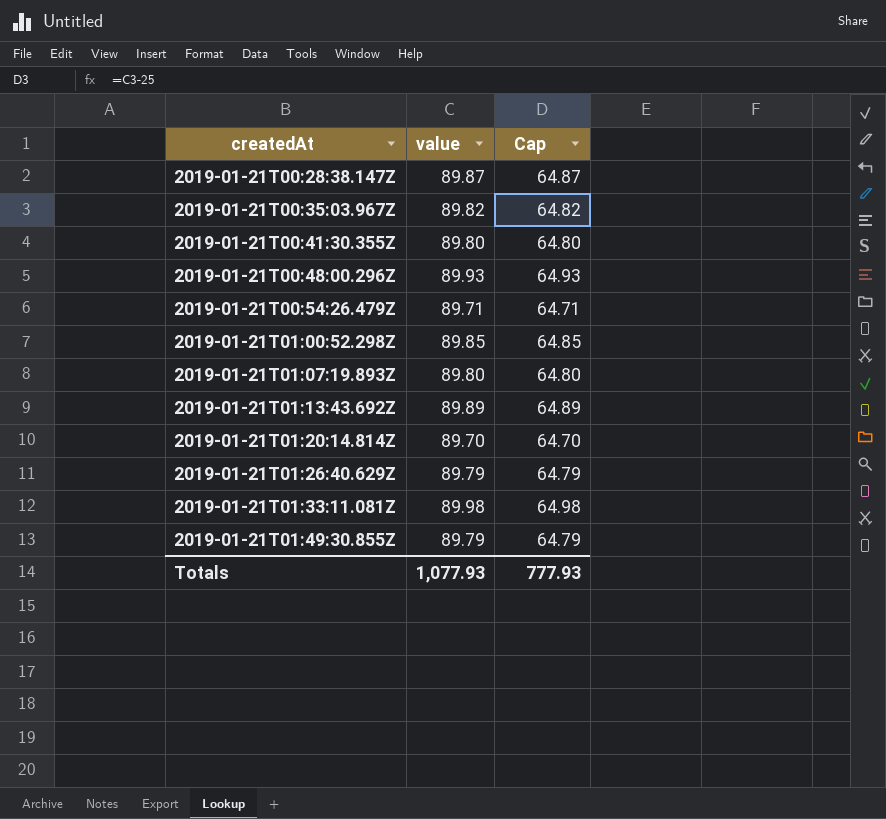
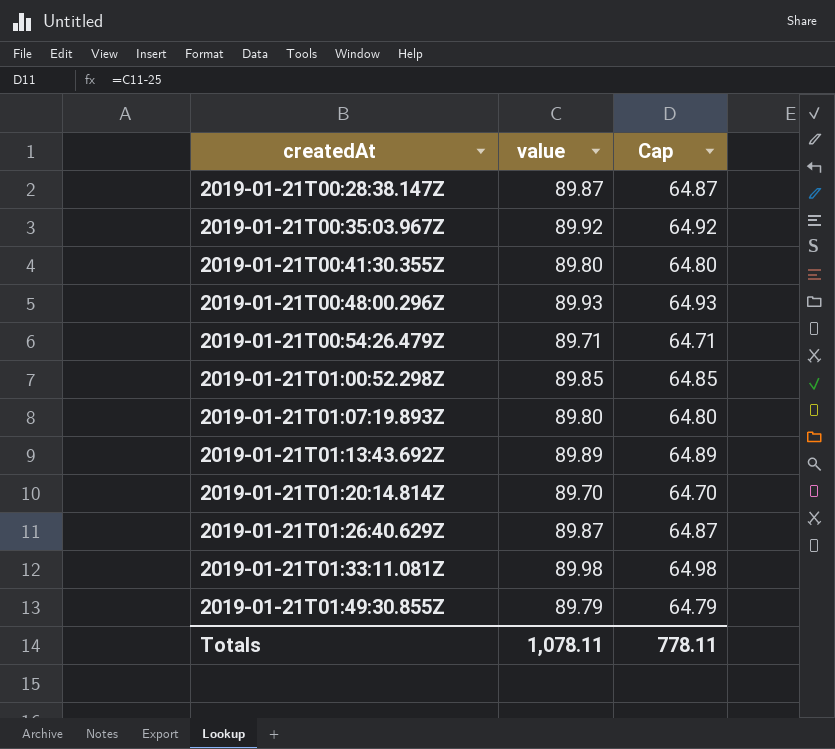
2019-01-21T00:35:03.967Z | value: 89.82 -> 89.92
2019-01-21T00:35:03.967Z | Cap: 64.82 -> 64.92
2019-01-21T01:26:40.629Z | value: 89.79 -> 89.87
2019-01-21T01:26:40.629Z | Cap: 64.79 -> 64.87
Totals | value: 1,077.93 -> 1,078.11
Totals | Cap: 777.93 -> 778.11

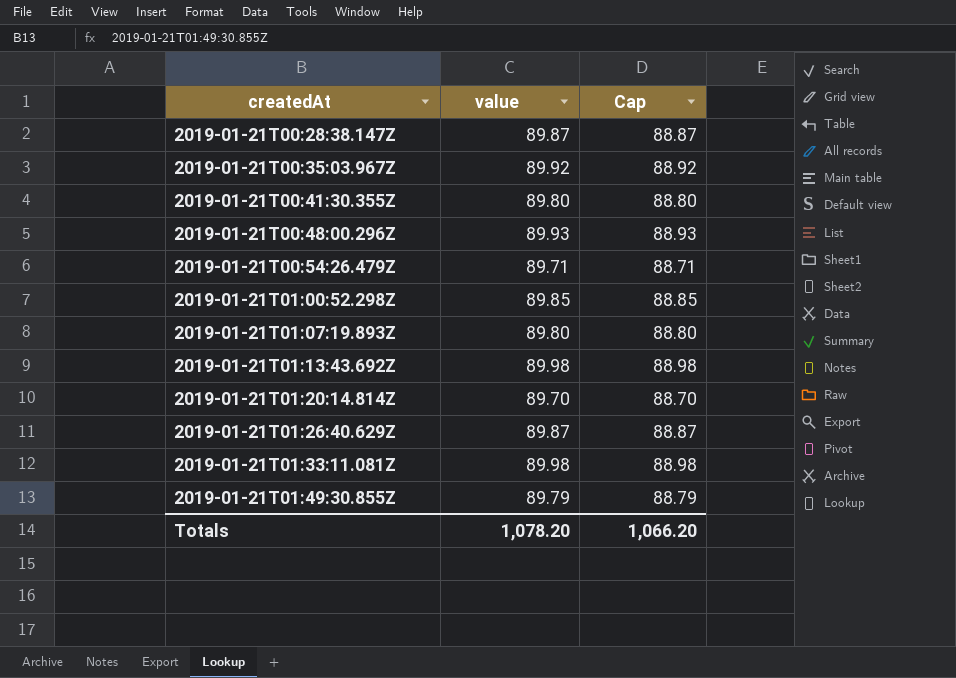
column Cap | formula: [value] - 25 -> [value] - 1
2019-01-21T01:13:43.692Z | value: 89.89 -> 89.98
Totals | value: 1,078.11 -> 1,078.20
Totals | Cap: 778.11 -> 1,066.20

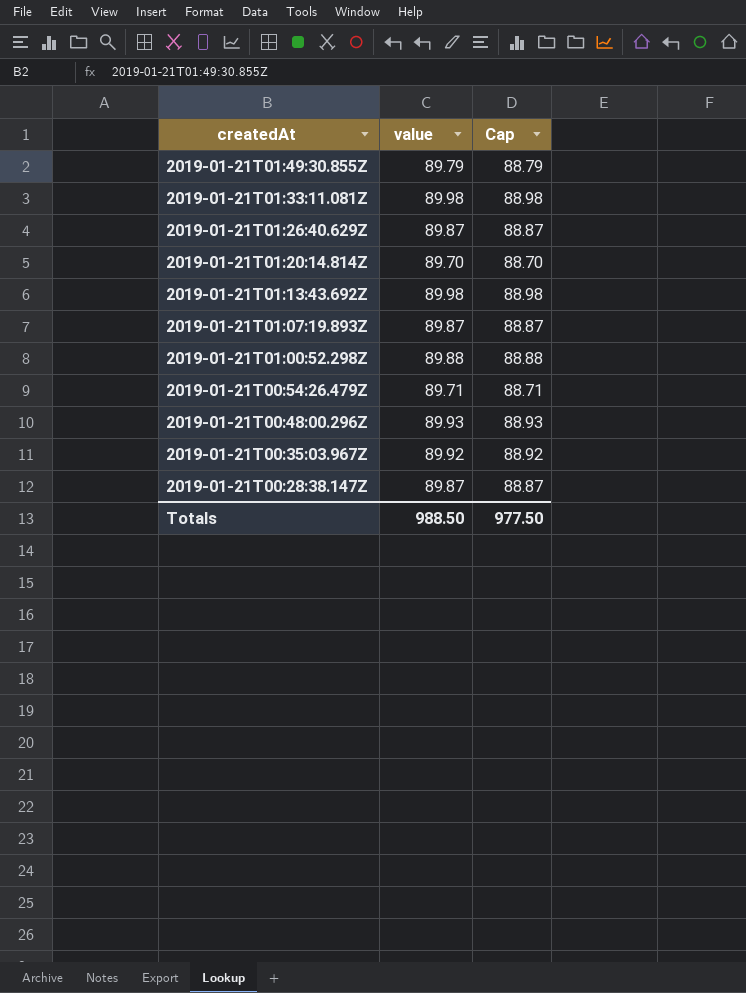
row order: createdAt ascending -> createdAt descending
row 2019-01-21T00:41:30.355Z: 89.80 | 88.80 -> none
2019-01-21T01:07:19.893Z | value: 89.80 -> 89.87
2019-01-21T01:07:19.893Z | Cap: 88.80 -> 88.87
2019-01-21T01:00:52.298Z | value: 89.85 -> 89.88
2019-01-21T01:00:52.298Z | Cap: 88.85 -> 88.88
Totals | value: 1,078.20 -> 988.50
Totals | Cap: 1,066.20 -> 977.50

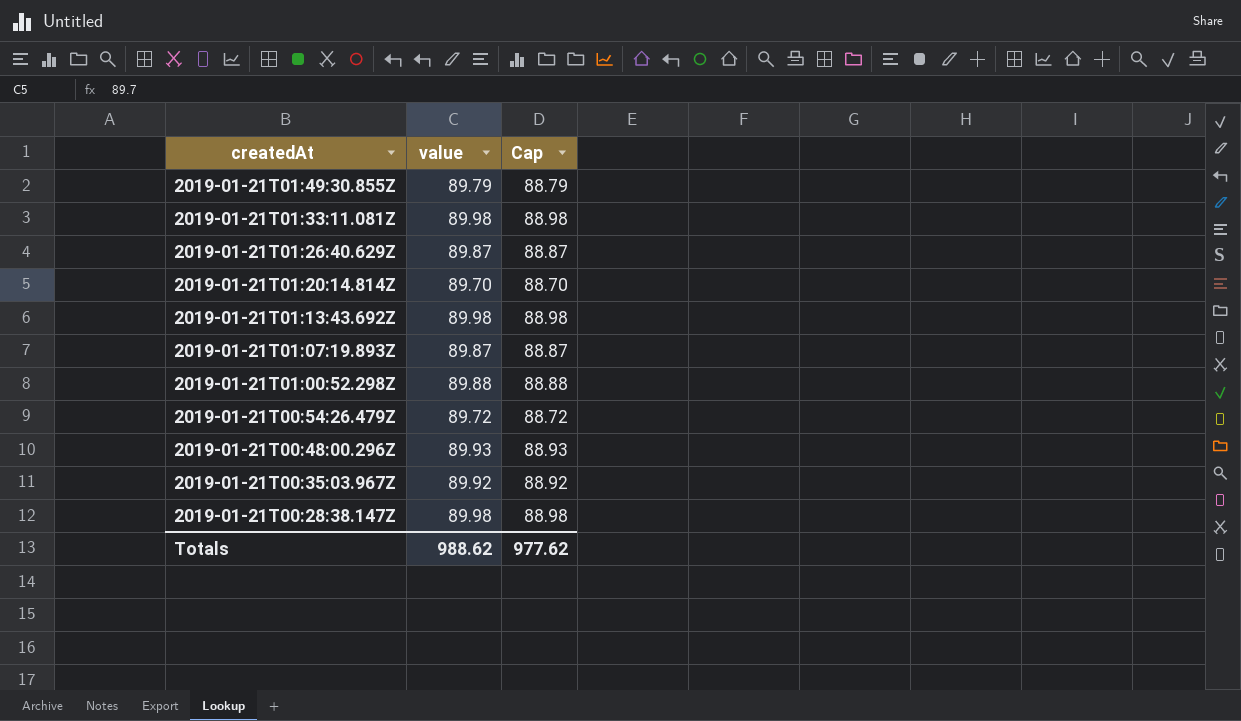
2019-01-21T00:54:26.479Z | value: 89.71 -> 89.72
2019-01-21T00:54:26.479Z | Cap: 88.71 -> 88.72
2019-01-21T00:28:38.147Z | value: 89.87 -> 89.98
2019-01-21T00:28:38.147Z | Cap: 88.87 -> 88.98
Totals | value: 988.50 -> 988.62
Totals | Cap: 977.50 -> 977.62

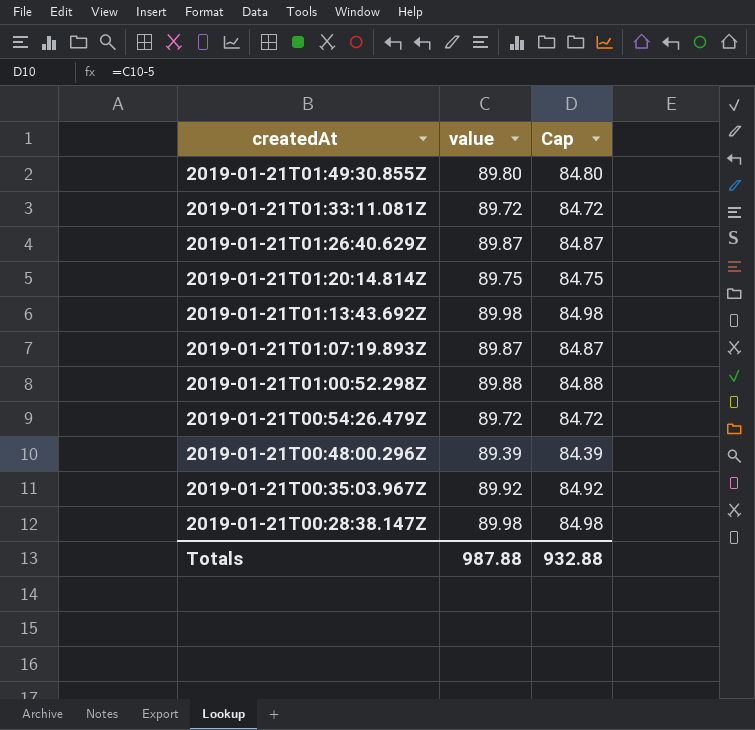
column Cap | formula: [value] - 1 -> [value] - 5
2019-01-21T01:49:30.855Z | value: 89.79 -> 89.80
2019-01-21T01:33:11.081Z | value: 89.98 -> 89.72
2019-01-21T01:20:14.814Z | value: 89.70 -> 89.75
2019-01-21T00:48:00.296Z | value: 89.93 -> 89.39
Totals | value: 988.62 -> 987.88
Totals | Cap: 977.62 -> 932.88

